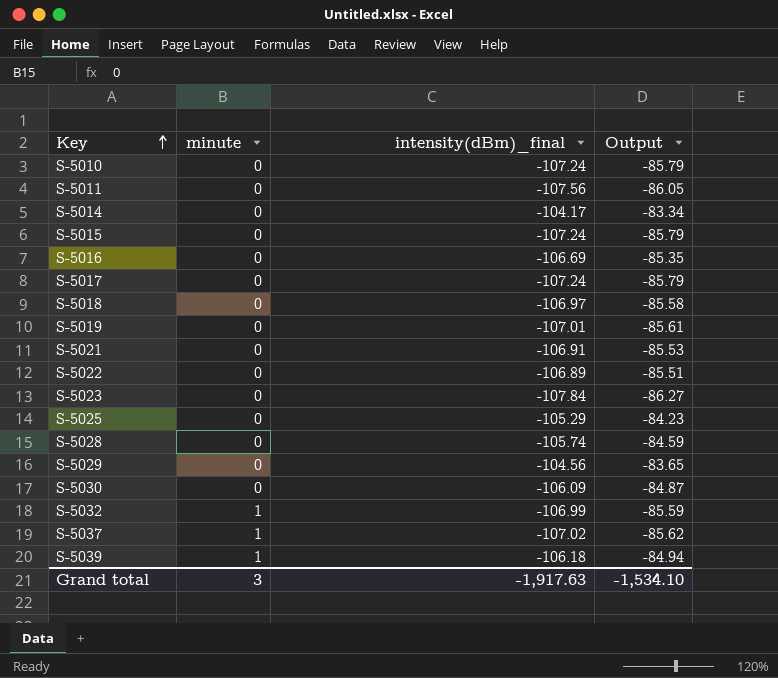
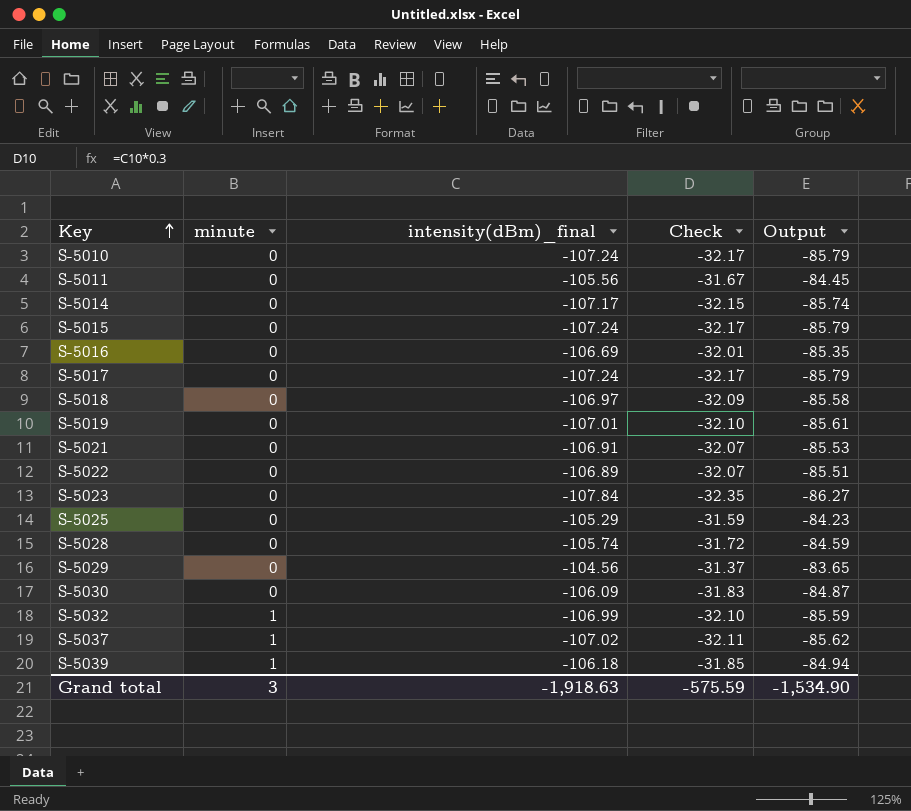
column Check | formula: none -> [intensity(dBm)_final] * 0.3
S-5011 | intensity(dBm)_final: -107.56 -> -105.56
S-5011 | Output: -86.05 -> -84.45
S-5014 | intensity(dBm)_final: -104.17 -> -107.17
S-5014 | Output: -83.34 -> -85.74
Grand total | intensity(dBm)_final: -1,917.63 -> -1,918.63
Grand total | Output: -1,534.10 -> -1,534.90

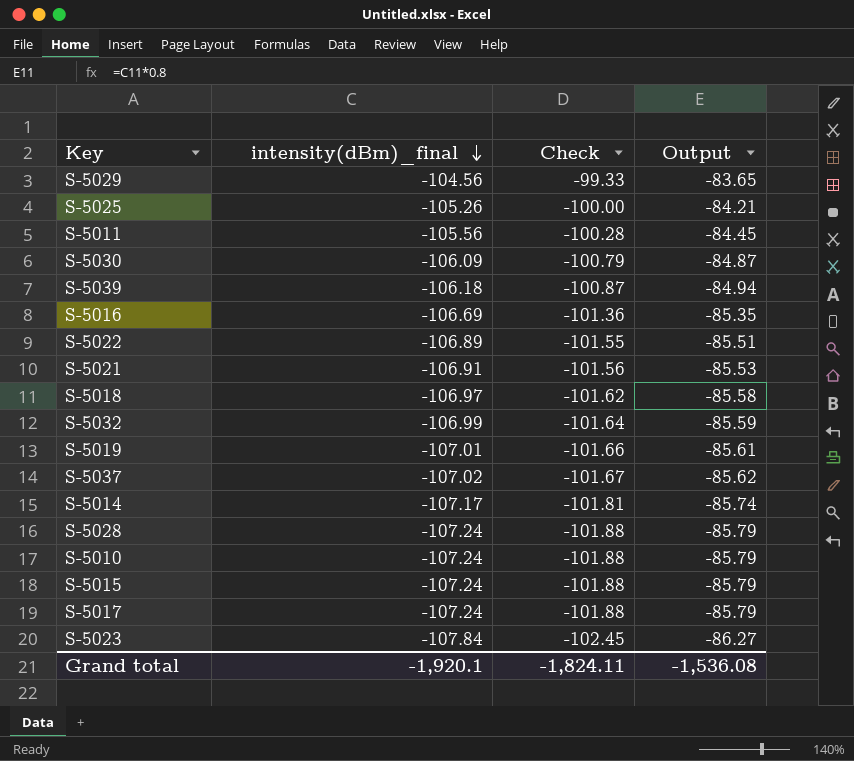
row order: Key ascending -> intensity(dBm)_final descending
column minute | position: 2 -> none
column Check | formula: [intensity(dBm)_final] * 0.3 -> [intensity(dBm)_final] * 0.95
S-5025 | intensity(dBm)_final: -105.29 -> -105.26
S-5025 | Output: -84.23 -> -84.21
S-5028 | intensity(dBm)_final: -105.74 -> -107.24
S-5028 | Output: -84.59 -> -85.79
Grand total | intensity(dBm)_final: -1,918.63 -> -1,920.1
Grand total | Check: -575.59 -> -1,824.11
Grand total | Output: -1,534.90 -> -1,536.08

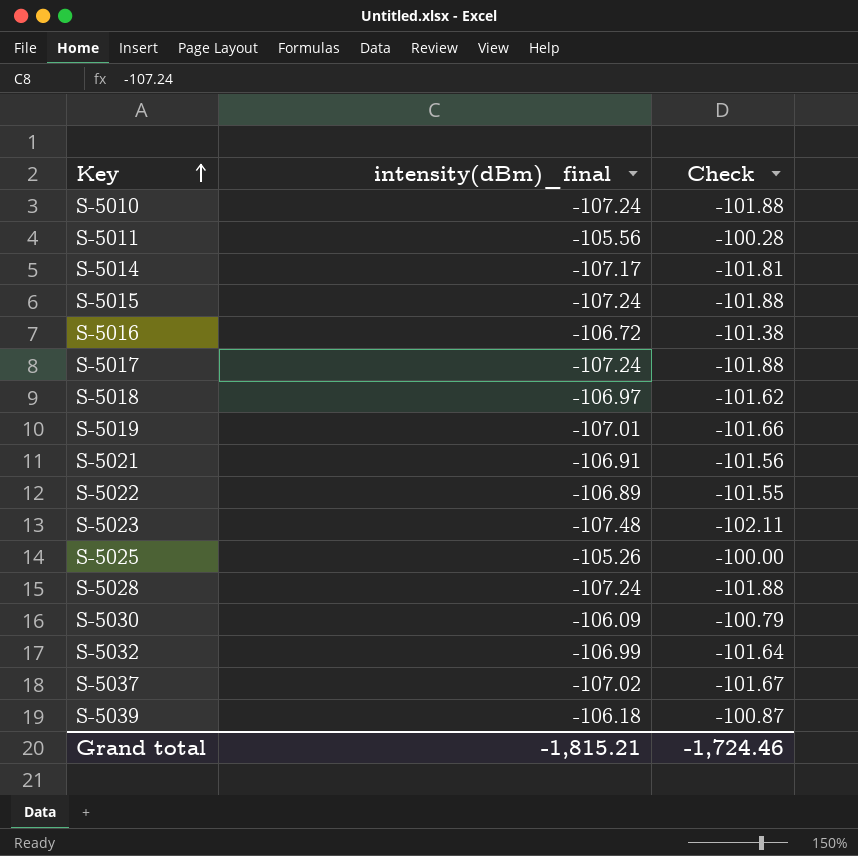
row order: intensity(dBm)_final descending -> Key ascending
column Output | formula: [intensity(dBm)_final] * 0.8 -> none
row S-5029: -104.56 | -99.33 | -83.65 -> none
S-5016 | intensity(dBm)_final: -106.69 -> -106.72
S-5016 | Check: -101.36 -> -101.38
S-5023 | intensity(dBm)_final: -107.84 -> -107.48
S-5023 | Check: -102.45 -> -102.11
Grand total | intensity(dBm)_final: -1,920.1 -> -1,815.21
Grand total | Check: -1,824.11 -> -1,724.46

